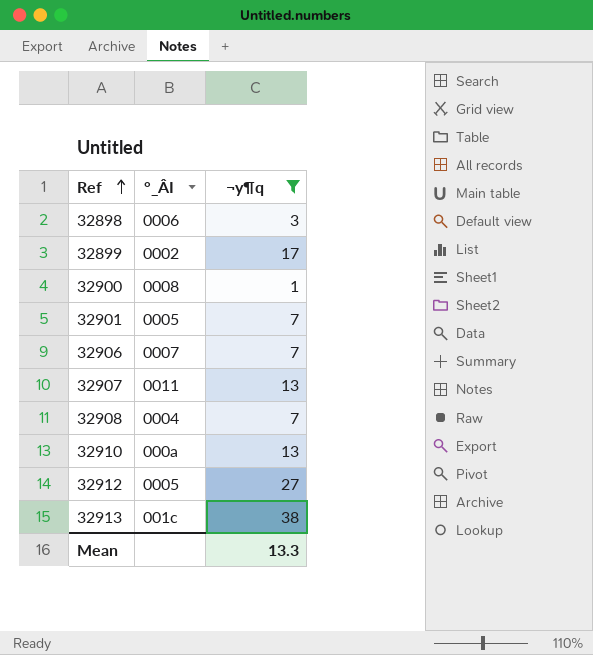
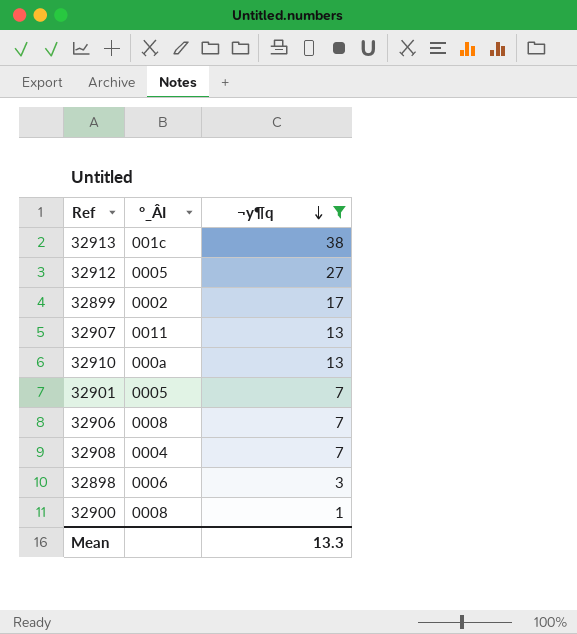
row order: Ref ascending -> ¬y¶q descending
32906 | °_ÂI: 0007 -> 0008

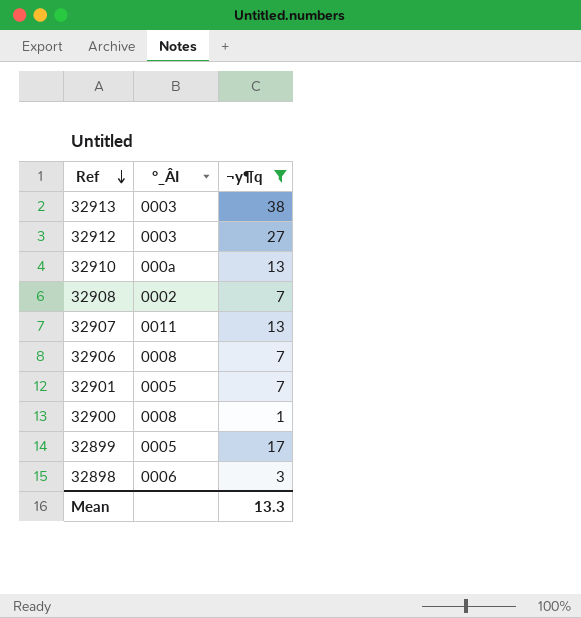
row order: ¬y¶q descending -> Ref descending
32913 | °_ÂI: 001c -> 0003
32912 | °_ÂI: 0005 -> 0003
32908 | °_ÂI: 0004 -> 0002
32899 | °_ÂI: 0002 -> 0005

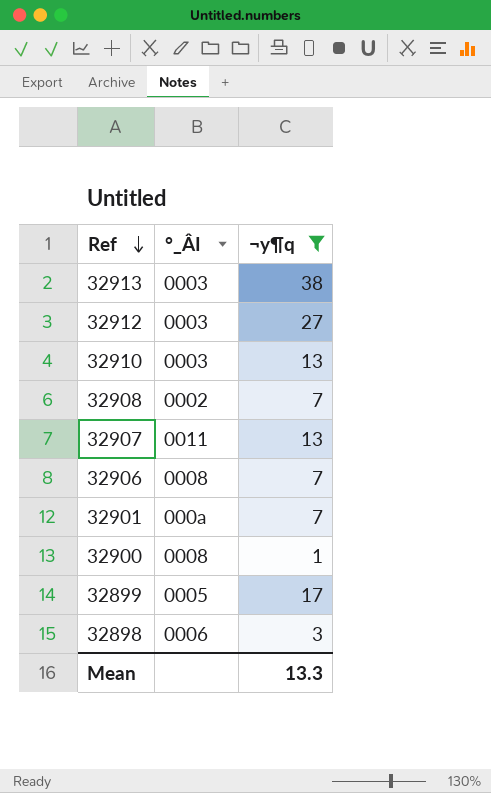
32910 | °_ÂI: 000a -> 0003
32901 | °_ÂI: 0005 -> 000a

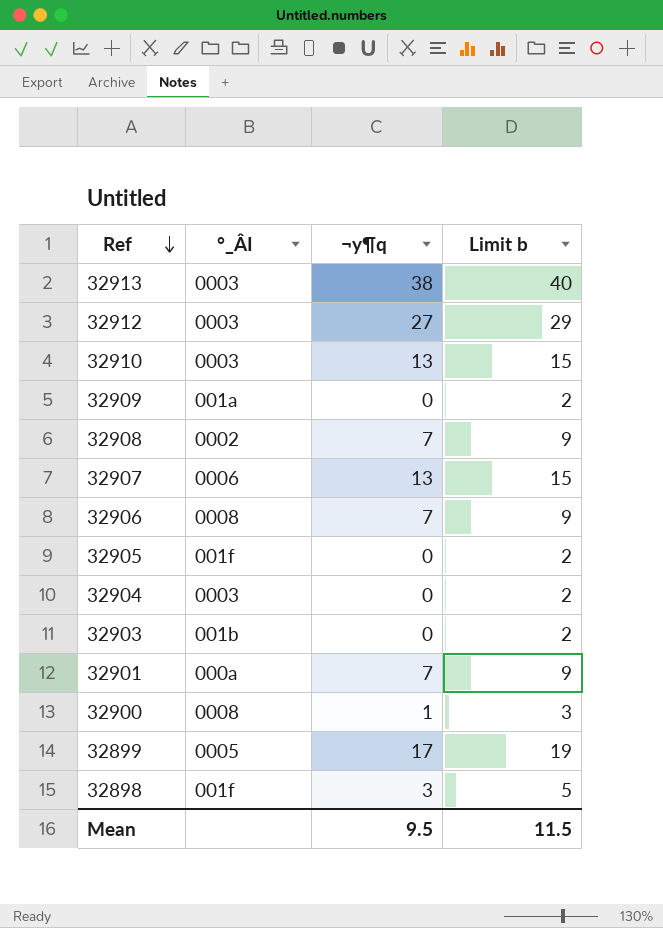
filter: ¬y¶q != 0 -> none
column Limit b | formula: none -> [¬y¶q] + 2
32907 | °_ÂI: 0011 -> 0006
32898 | °_ÂI: 0006 -> 001f
Mean | ¬y¶q: 13.3 -> 9.5

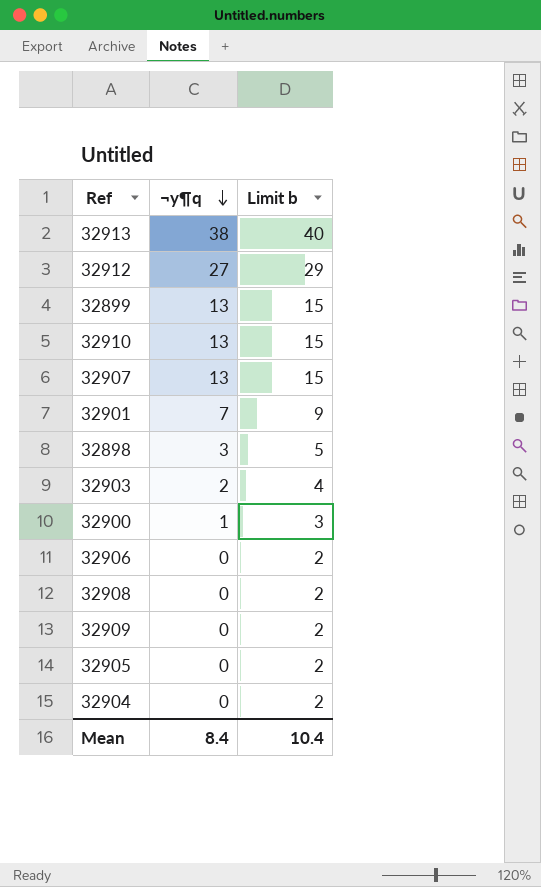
row order: Ref descending -> ¬y¶q descending
column °_ÂI | position: 2 -> none
32899 | ¬y¶q: 17 -> 13
32899 | Limit b: 19 -> 15
32903 | ¬y¶q: 0 -> 2
32903 | Limit b: 2 -> 4
32906 | ¬y¶q: 7 -> 0
32906 | Limit b: 9 -> 2
32908 | ¬y¶q: 7 -> 0
32908 | Limit b: 9 -> 2
Mean | ¬y¶q: 9.5 -> 8.4
Mean | Limit b: 11.5 -> 10.4

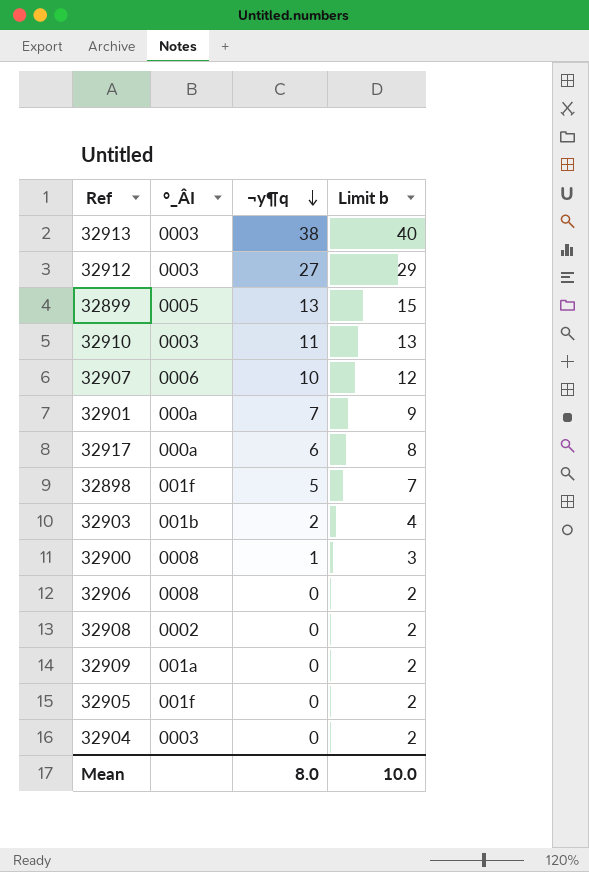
column °_ÂI | position: none -> 2
32910 | ¬y¶q: 13 -> 11
32910 | Limit b: 15 -> 13
32907 | ¬y¶q: 13 -> 10
32907 | Limit b: 15 -> 12
row 32917: none -> 000a | 6 | 8
32898 | ¬y¶q: 3 -> 5
32898 | Limit b: 5 -> 7
Mean | ¬y¶q: 8.4 -> 8.0
Mean | Limit b: 10.4 -> 10.0

